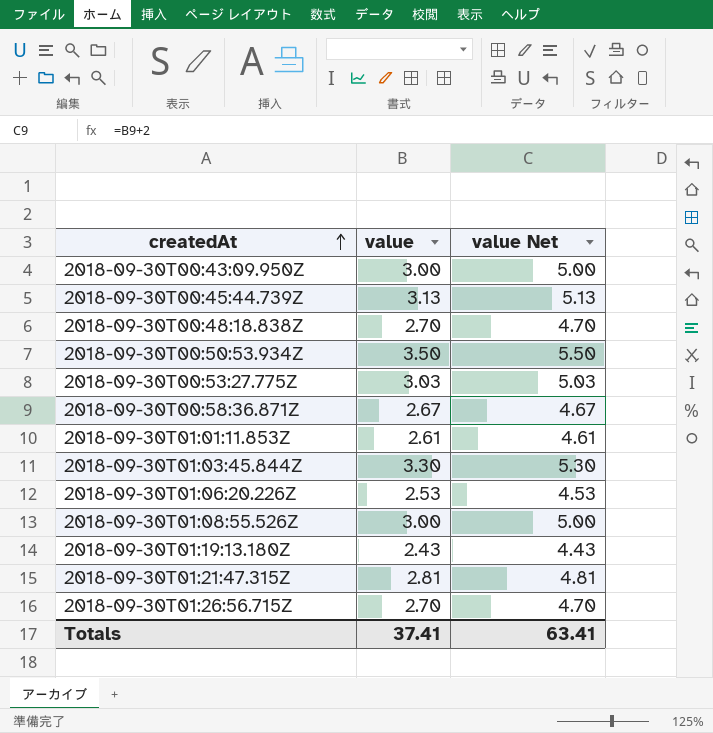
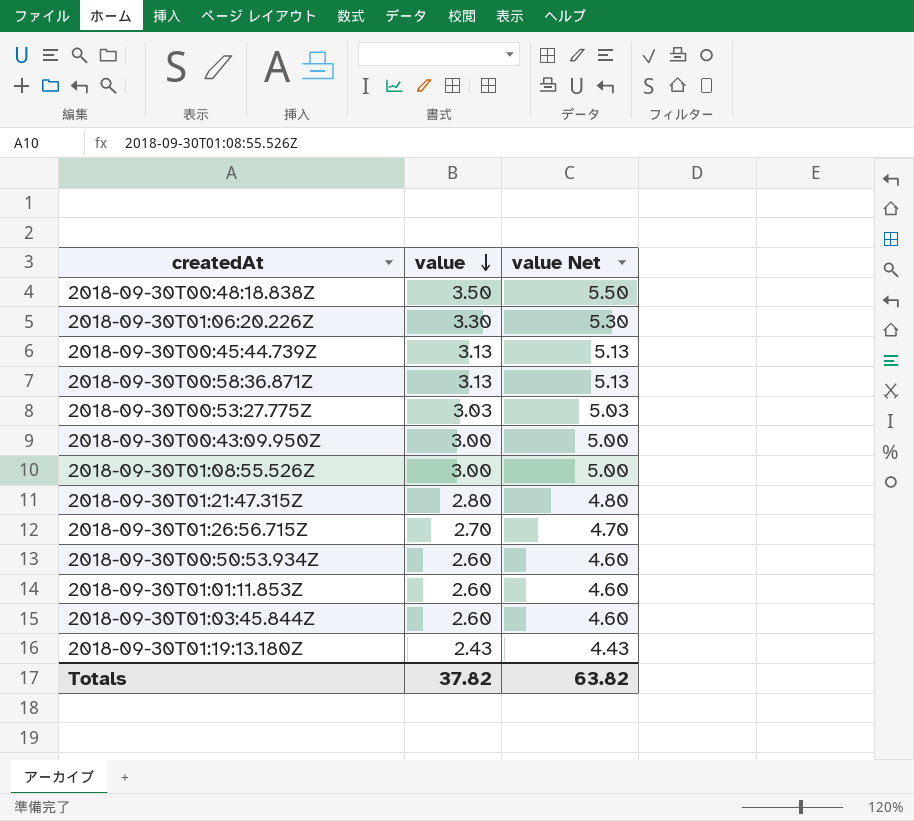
row order: createdAt ascending -> value descending
2018-09-30T00:48:18.838Z | value: 2.70 -> 3.50
2018-09-30T00:48:18.838Z | value Net: 4.70 -> 5.50
2018-09-30T01:06:20.226Z | value: 2.53 -> 3.30
2018-09-30T01:06:20.226Z | value Net: 4.53 -> 5.30
2018-09-30T00:58:36.871Z | value: 2.67 -> 3.13
2018-09-30T00:58:36.871Z | value Net: 4.67 -> 5.13
2018-09-30T01:21:47.315Z | value: 2.81 -> 2.80
2018-09-30T01:21:47.315Z | value Net: 4.81 -> 4.80
2018-09-30T00:50:53.934Z | value: 3.50 -> 2.60
2018-09-30T00:50:53.934Z | value Net: 5.50 -> 4.60
2018-09-30T01:01:11.853Z | value: 2.61 -> 2.60
2018-09-30T01:01:11.853Z | value Net: 4.61 -> 4.60
2018-09-30T01:03:45.844Z | value: 3.30 -> 2.60
2018-09-30T01:03:45.844Z | value Net: 5.30 -> 4.60
Totals | value: 37.41 -> 37.82
Totals | value Net: 63.41 -> 63.82

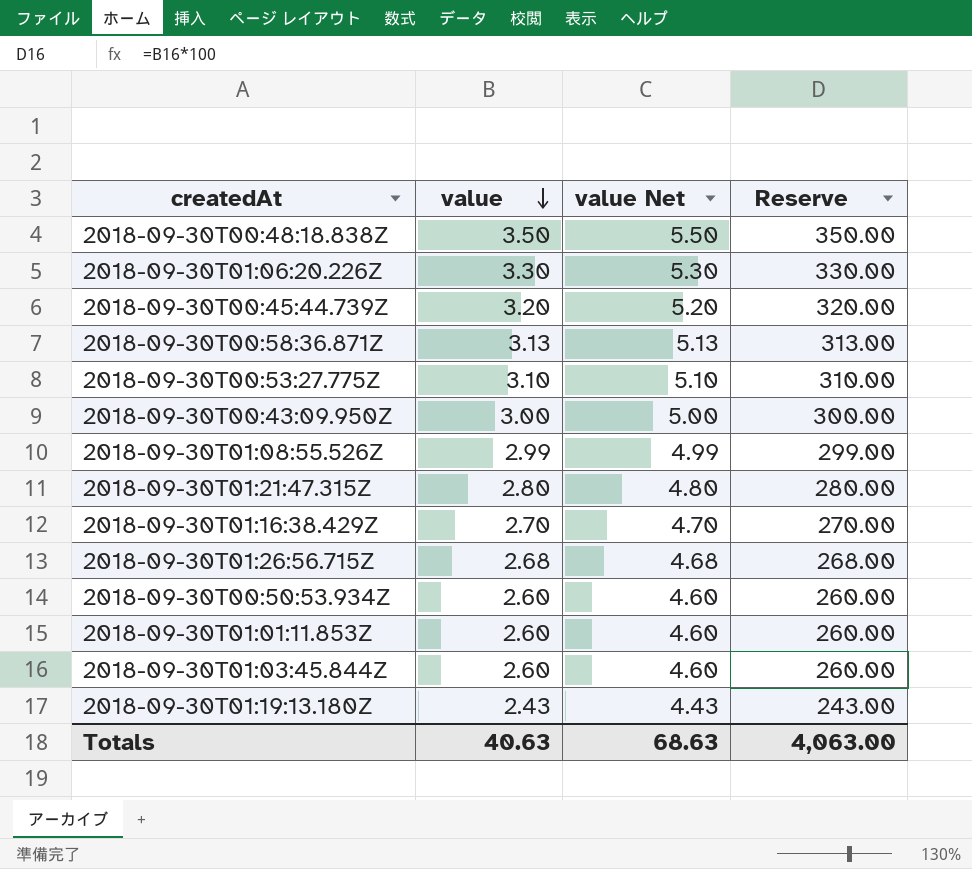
column Reserve | formula: none -> [value] * 100
2018-09-30T00:45:44.739Z | value: 3.13 -> 3.20
2018-09-30T00:45:44.739Z | value Net: 5.13 -> 5.20
2018-09-30T00:53:27.775Z | value: 3.03 -> 3.10
2018-09-30T00:53:27.775Z | value Net: 5.03 -> 5.10
2018-09-30T01:08:55.526Z | value: 3.00 -> 2.99
2018-09-30T01:08:55.526Z | value Net: 5.00 -> 4.99
row 2018-09-30T01:16:38.429Z: none -> 2.70 | 4.70 | 270.00
2018-09-30T01:26:56.715Z | value: 2.70 -> 2.68
2018-09-30T01:26:56.715Z | value Net: 4.70 -> 4.68
Totals | value: 37.82 -> 40.63
Totals | value Net: 63.82 -> 68.63

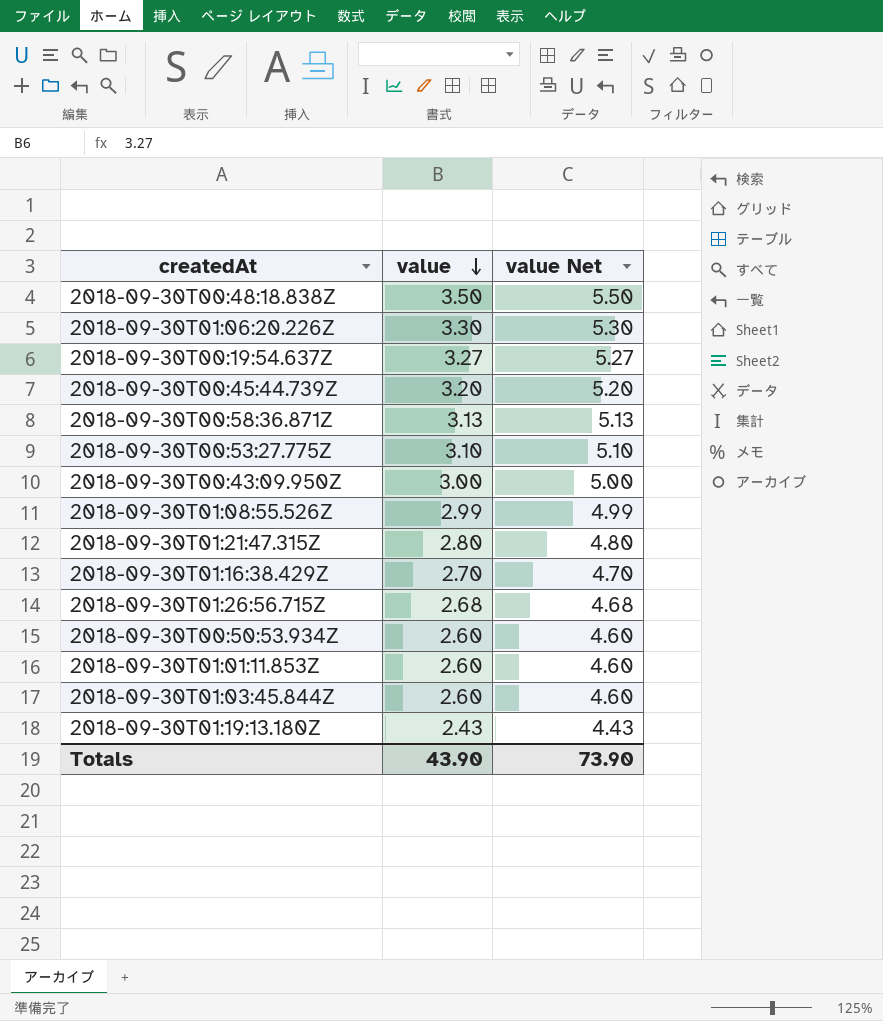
column Reserve | formula: [value] * 100 -> none
row 2018-09-30T00:19:54.637Z: none -> 3.27 | 5.27
Totals | value: 40.63 -> 43.90
Totals | value Net: 68.63 -> 73.90

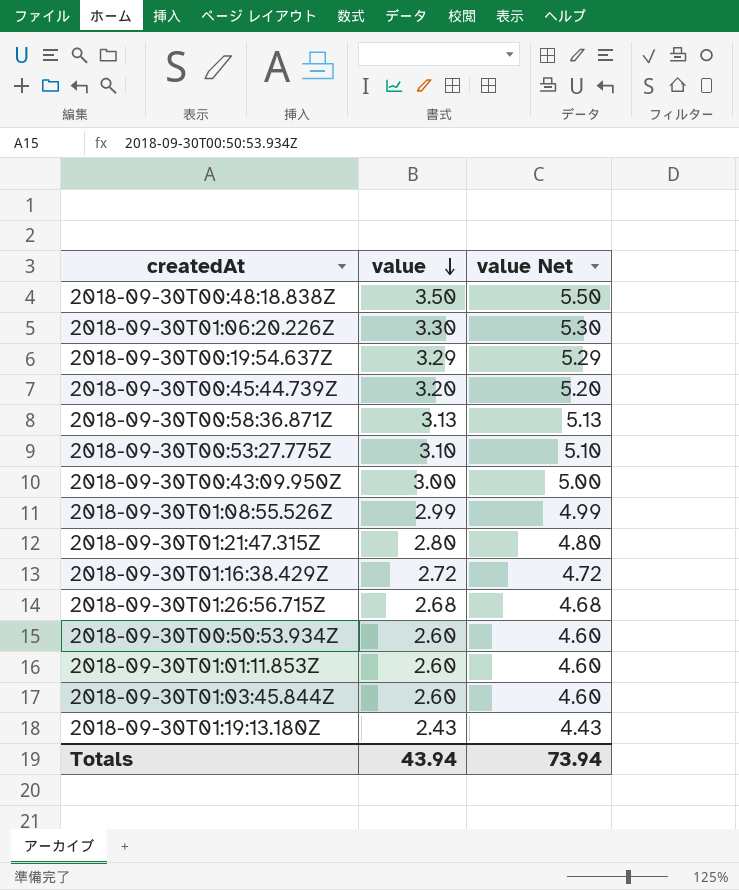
2018-09-30T00:19:54.637Z | value: 3.27 -> 3.29
2018-09-30T00:19:54.637Z | value Net: 5.27 -> 5.29
2018-09-30T01:16:38.429Z | value: 2.70 -> 2.72
2018-09-30T01:16:38.429Z | value Net: 4.70 -> 4.72
Totals | value: 43.90 -> 43.94
Totals | value Net: 73.90 -> 73.94

